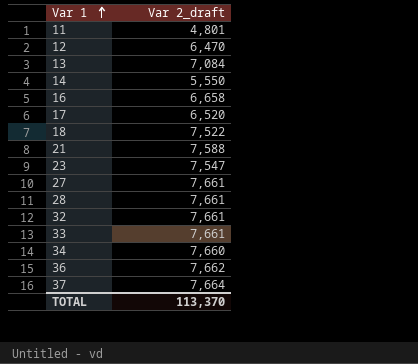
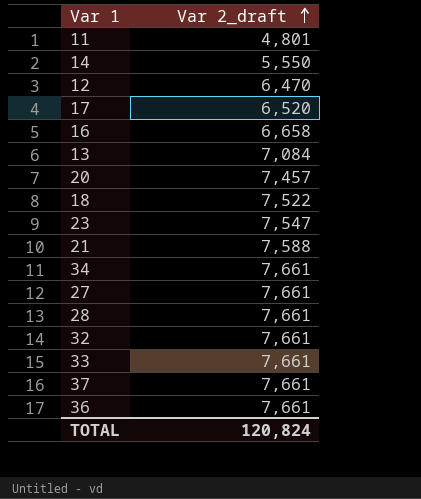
row order: Var 1 ascending -> Var 2_draft ascending
row 20: none -> 7,457
34 | Var 2_draft: 7,660 -> 7,661
37 | Var 2_draft: 7,664 -> 7,661
36 | Var 2_draft: 7,662 -> 7,661
TOTAL | Var 2_draft: 113,370 -> 120,824

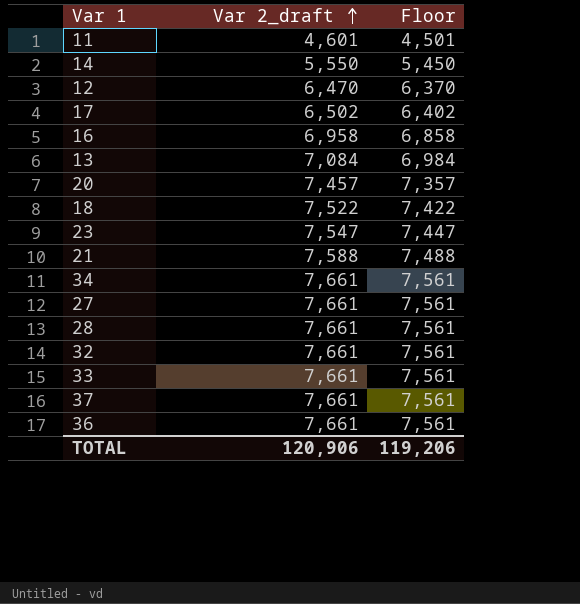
column Floor | formula: none -> [Var 2_draft] - 100
11 | Var 2_draft: 4,801 -> 4,601
17 | Var 2_draft: 6,520 -> 6,502
16 | Var 2_draft: 6,658 -> 6,958
TOTAL | Var 2_draft: 120,824 -> 120,906

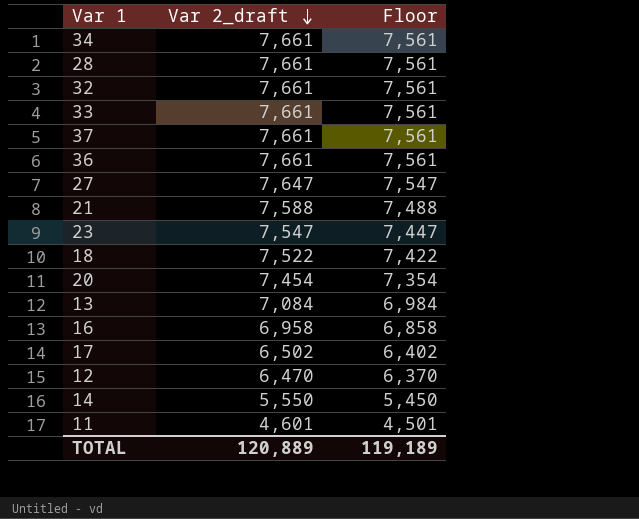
row order: Var 2_draft ascending -> Var 2_draft descending
27 | Var 2_draft: 7,661 -> 7,647
27 | Floor: 7,561 -> 7,547
20 | Var 2_draft: 7,457 -> 7,454
20 | Floor: 7,357 -> 7,354
TOTAL | Var 2_draft: 120,906 -> 120,889
TOTAL | Floor: 119,206 -> 119,189

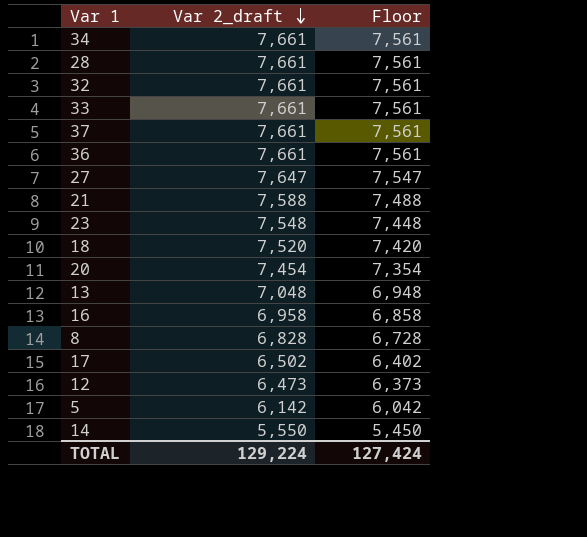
row 11: 4,601 | 4,501 -> none
23 | Var 2_draft: 7,547 -> 7,548
23 | Floor: 7,447 -> 7,448
18 | Var 2_draft: 7,522 -> 7,520
18 | Floor: 7,422 -> 7,420
13 | Var 2_draft: 7,084 -> 7,048
13 | Floor: 6,984 -> 6,948
row 8: none -> 6,828 | 6,728
12 | Var 2_draft: 6,470 -> 6,473
12 | Floor: 6,370 -> 6,373
row 5: none -> 6,142 | 6,042
TOTAL | Var 2_draft: 120,889 -> 129,224
TOTAL | Floor: 119,189 -> 127,424

